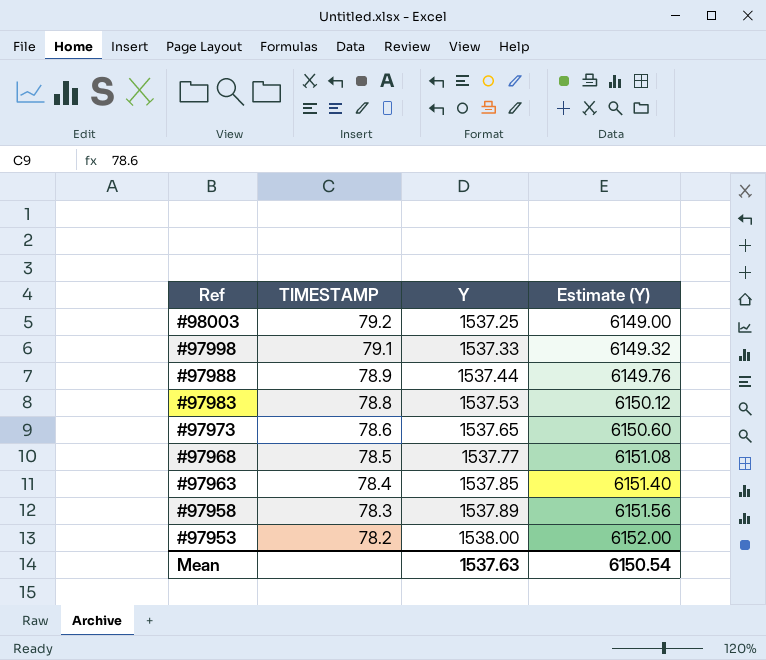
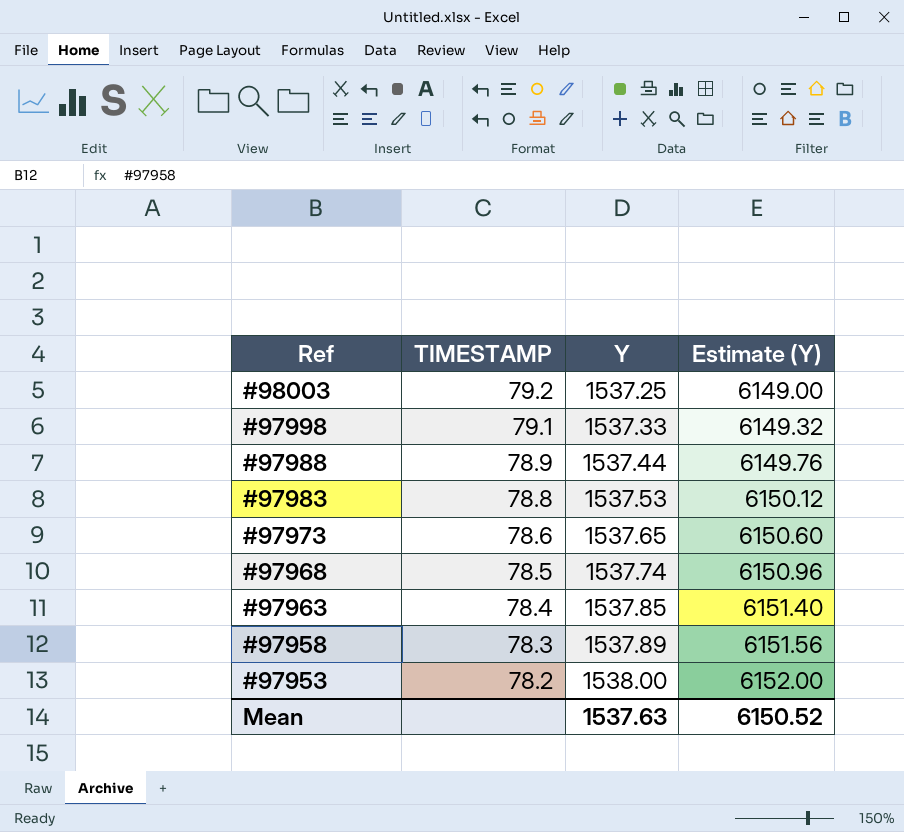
#97968 | Y: 1537.77 -> 1537.74
#97968 | Estimate (Y): 6151.08 -> 6150.96
Mean | Estimate (Y): 6150.54 -> 6150.52

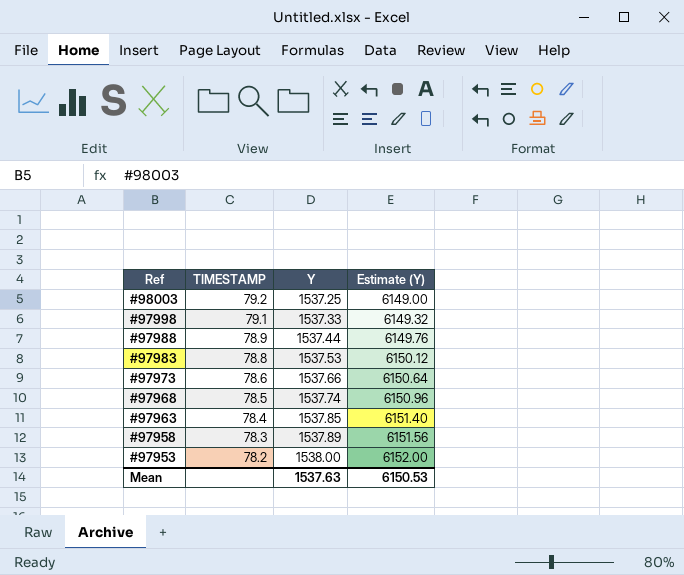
#97973 | Y: 1537.65 -> 1537.66
#97973 | Estimate (Y): 6150.60 -> 6150.64
Mean | Estimate (Y): 6150.52 -> 6150.53

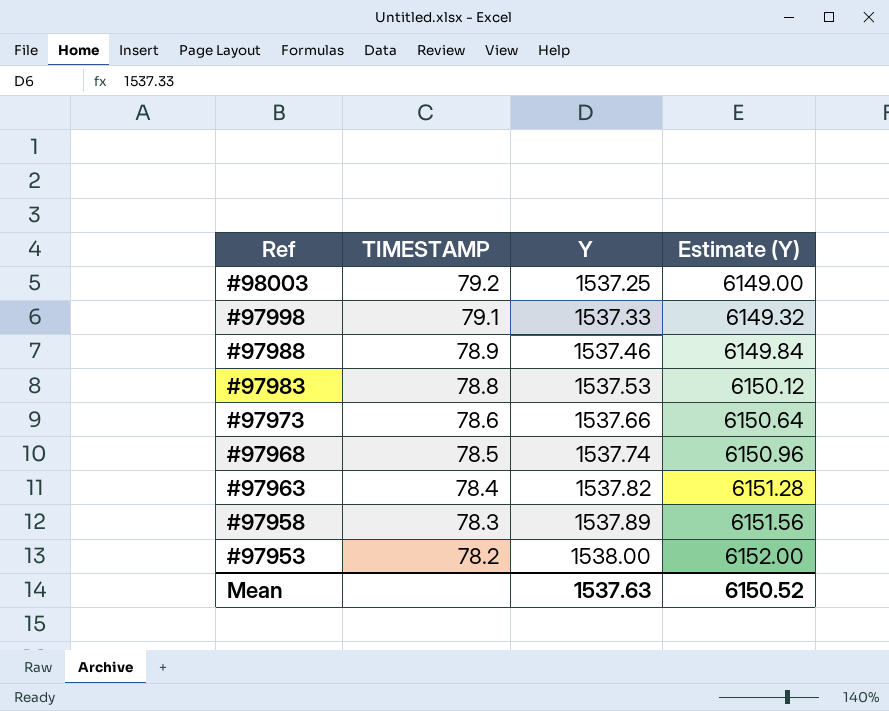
#97988 | Y: 1537.44 -> 1537.46
#97988 | Estimate (Y): 6149.76 -> 6149.84
#97963 | Y: 1537.85 -> 1537.82
#97963 | Estimate (Y): 6151.40 -> 6151.28
Mean | Estimate (Y): 6150.53 -> 6150.52

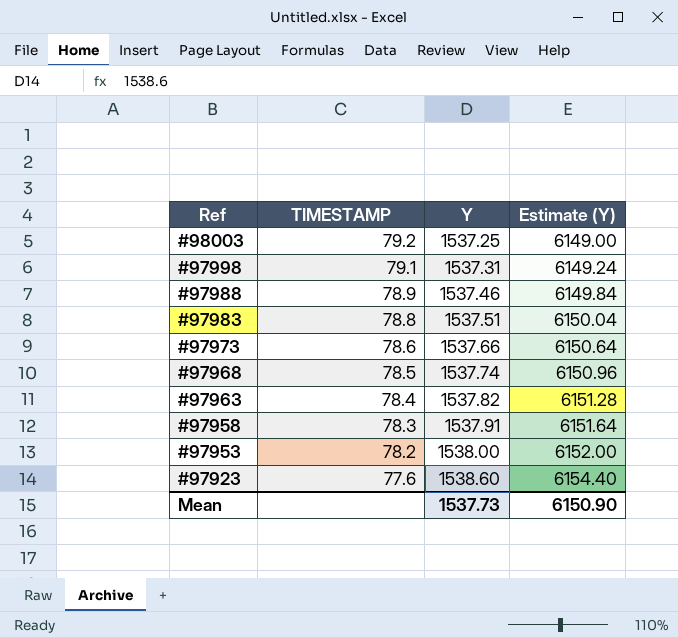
#97998 | Y: 1537.33 -> 1537.31
#97998 | Estimate (Y): 6149.32 -> 6149.24
#97983 | Y: 1537.53 -> 1537.51
#97983 | Estimate (Y): 6150.12 -> 6150.04
#97958 | Y: 1537.89 -> 1537.91
#97958 | Estimate (Y): 6151.56 -> 6151.64
row #97923: none -> 77.6 | 1538.60 | 6154.40
Mean | Y: 1537.63 -> 1537.73
Mean | Estimate (Y): 6150.52 -> 6150.90

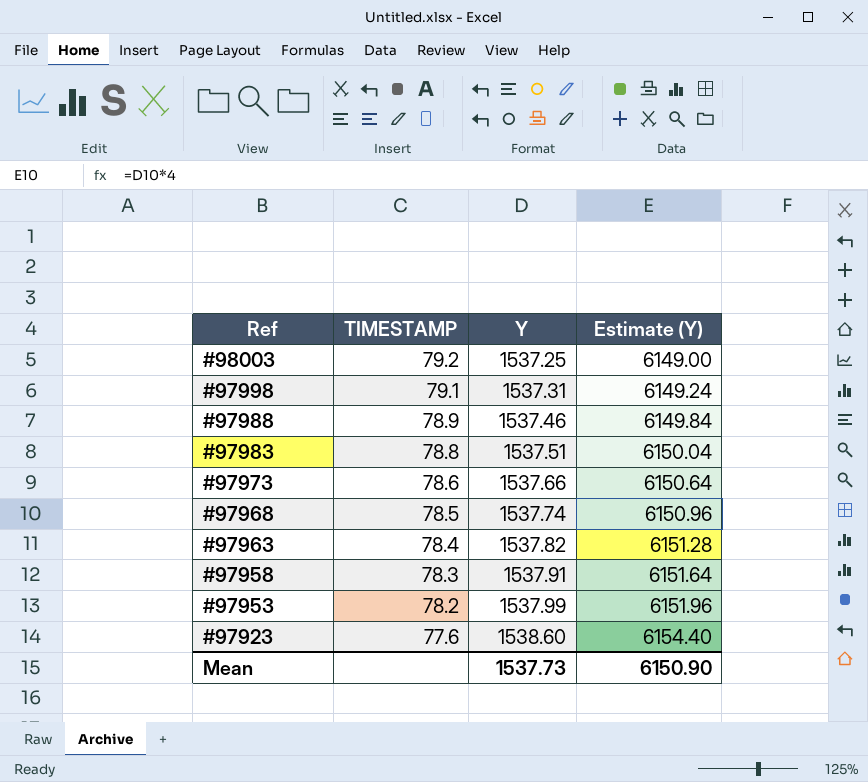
#97953 | Y: 1538.00 -> 1537.99
#97953 | Estimate (Y): 6152.00 -> 6151.96

